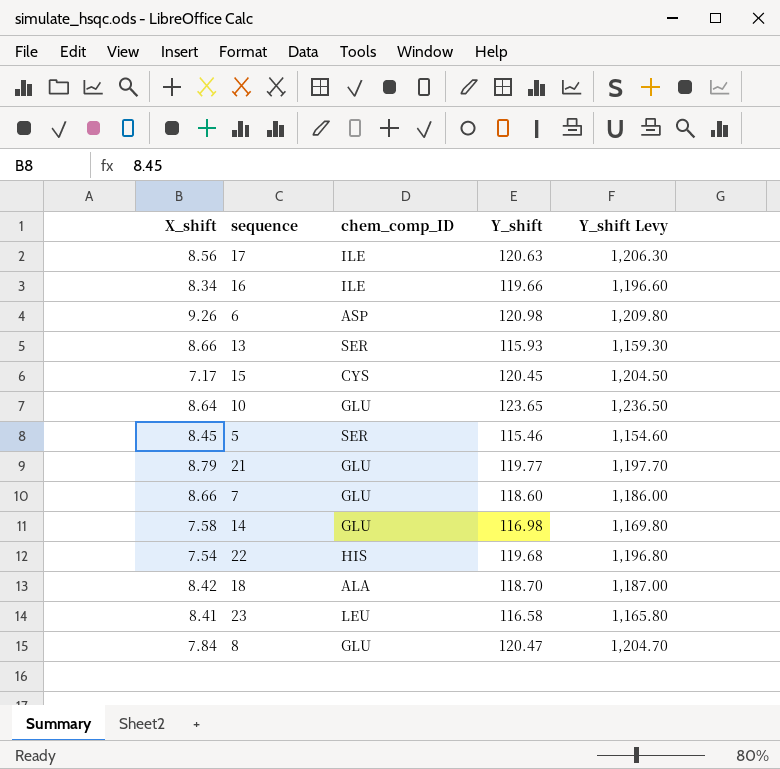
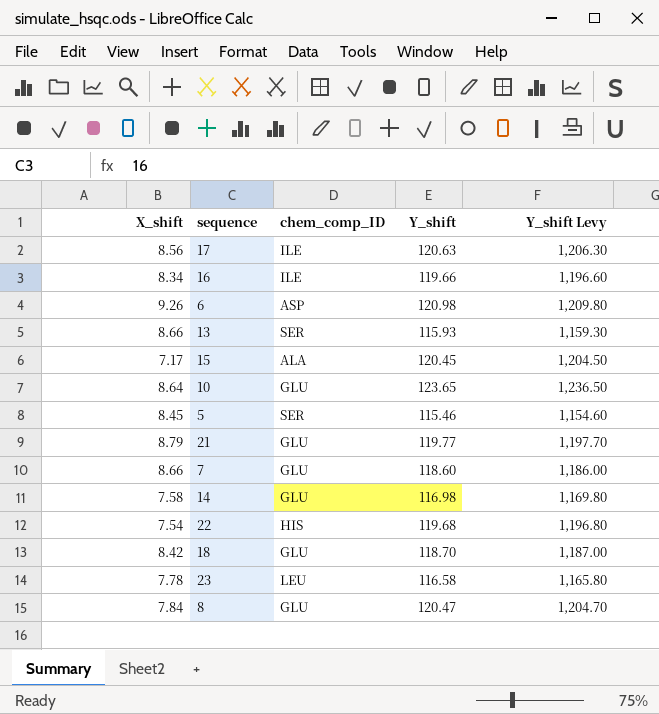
15 | chem_comp_ID: CYS -> ALA
18 | chem_comp_ID: ALA -> GLU
23 | X_shift: 8.41 -> 7.78

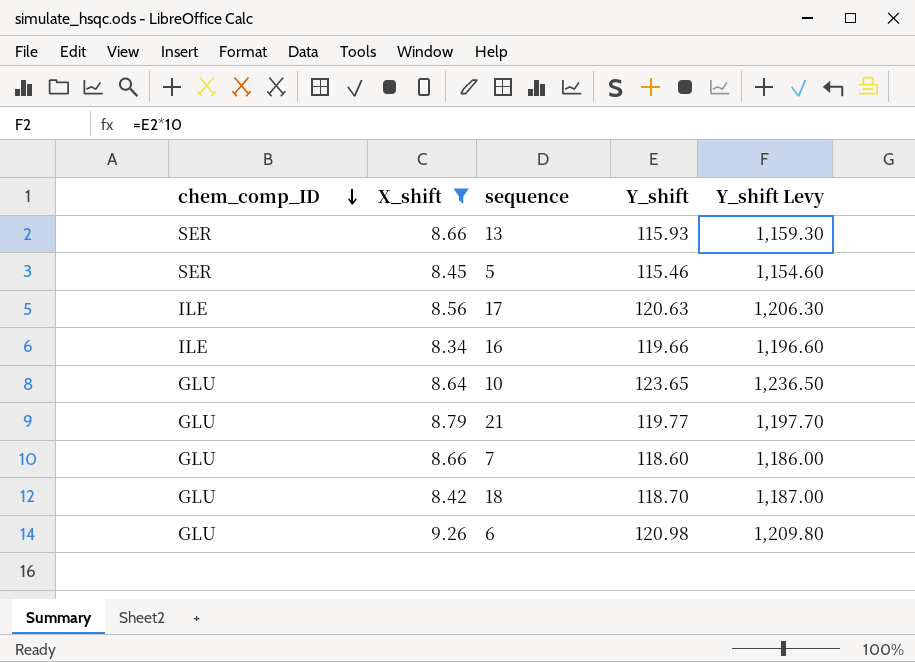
filter: none -> X_shift >= 8.34
row order: none -> chem_comp_ID descending
column chem_comp_ID | position: 3 -> 1
6 | chem_comp_ID: ASP -> GLU

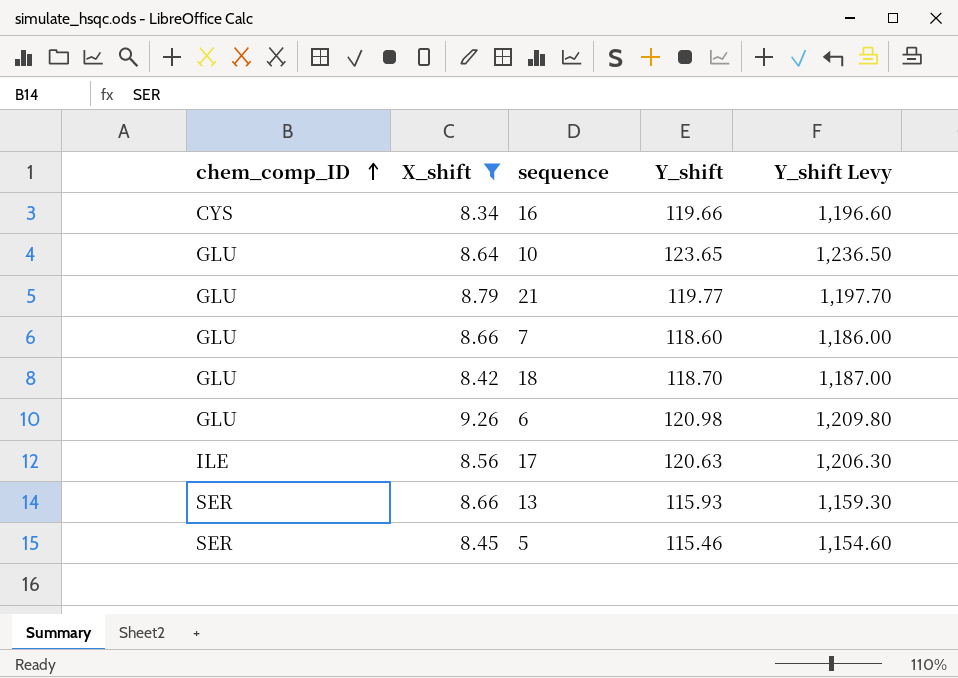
row order: chem_comp_ID descending -> chem_comp_ID ascending
16 | chem_comp_ID: ILE -> CYS

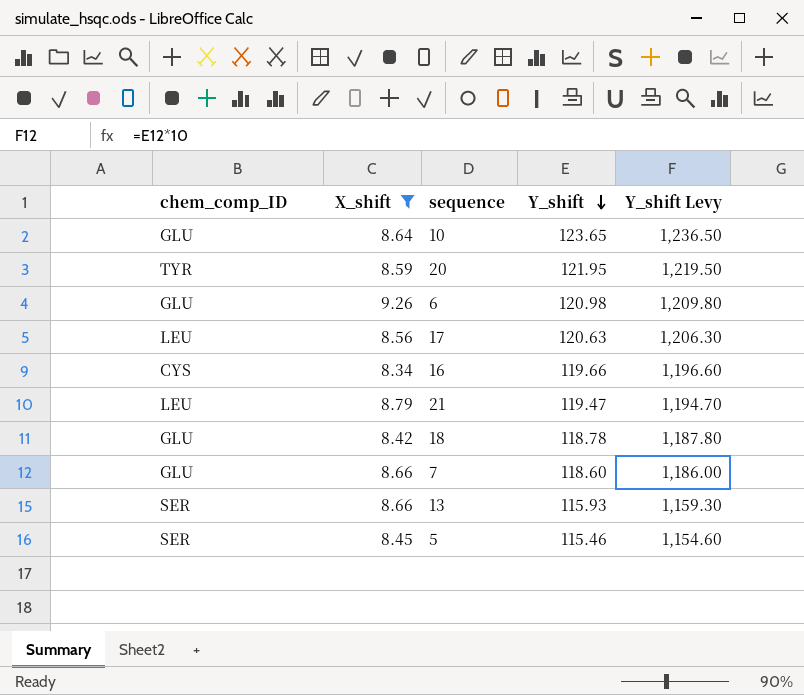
row order: chem_comp_ID ascending -> Y_shift descending
row 20: none -> TYR | 8.59 | 121.95 | 1,219.50
17 | chem_comp_ID: ILE -> LEU
21 | chem_comp_ID: GLU -> LEU
21 | Y_shift: 119.77 -> 119.47
21 | Y_shift Levy: 1,197.70 -> 1,194.70
18 | Y_shift: 118.70 -> 118.78
18 | Y_shift Levy: 1,187.00 -> 1,187.80

